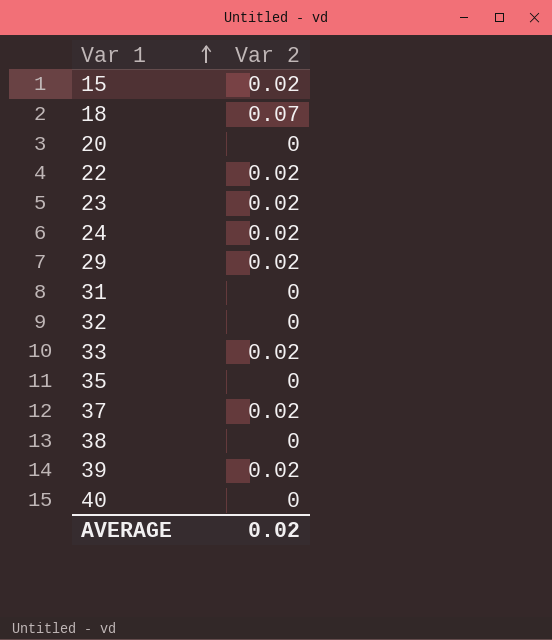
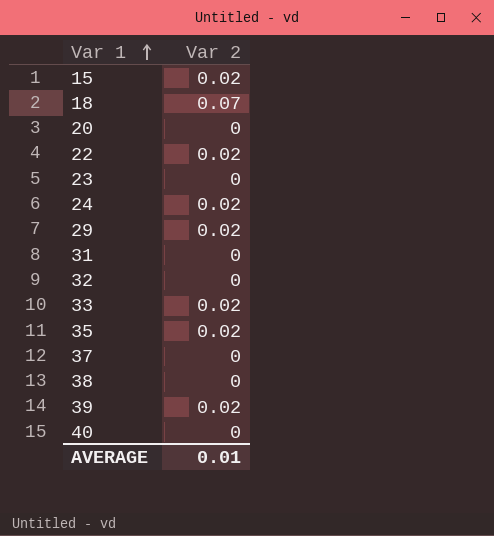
23 | Var 2: 0.02 -> 0
35 | Var 2: 0 -> 0.02
37 | Var 2: 0.02 -> 0
AVERAGE | Var 2: 0.02 -> 0.01

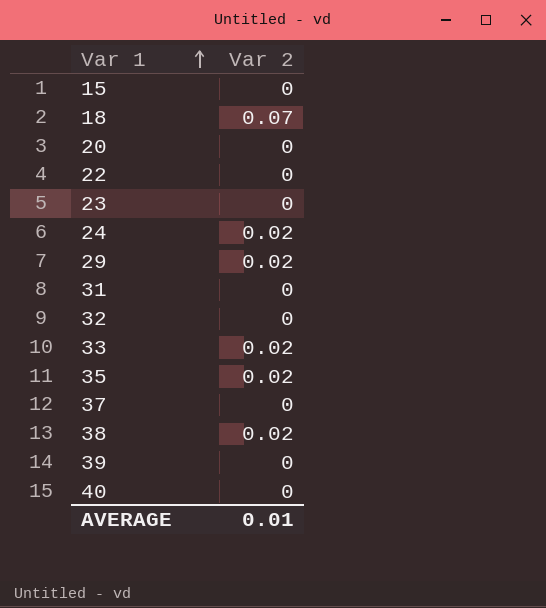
15 | Var 2: 0.02 -> 0
22 | Var 2: 0.02 -> 0
38 | Var 2: 0 -> 0.02
39 | Var 2: 0.02 -> 0

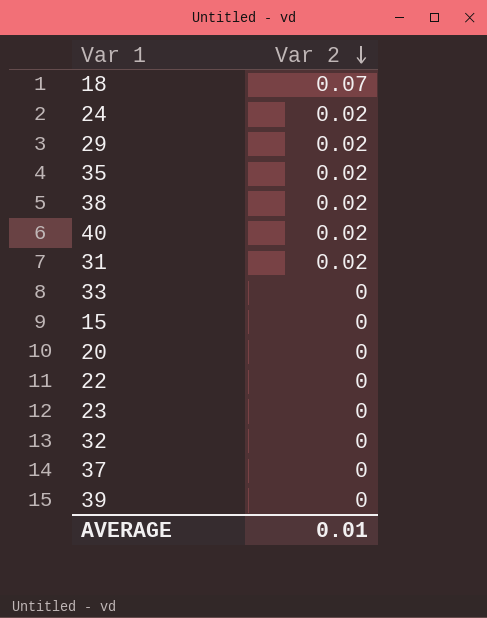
row order: Var 1 ascending -> Var 2 descending
40 | Var 2: 0 -> 0.02
31 | Var 2: 0 -> 0.02
33 | Var 2: 0.02 -> 0

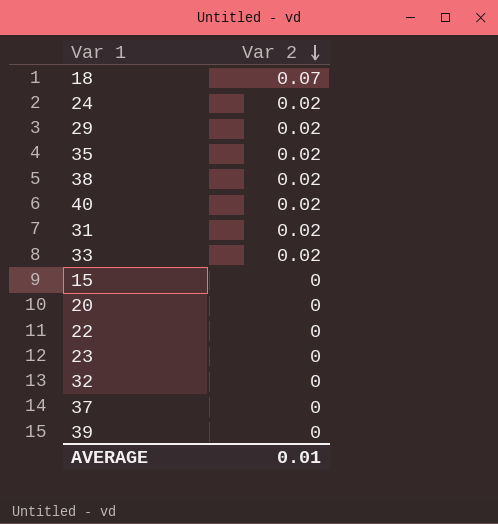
33 | Var 2: 0 -> 0.02

